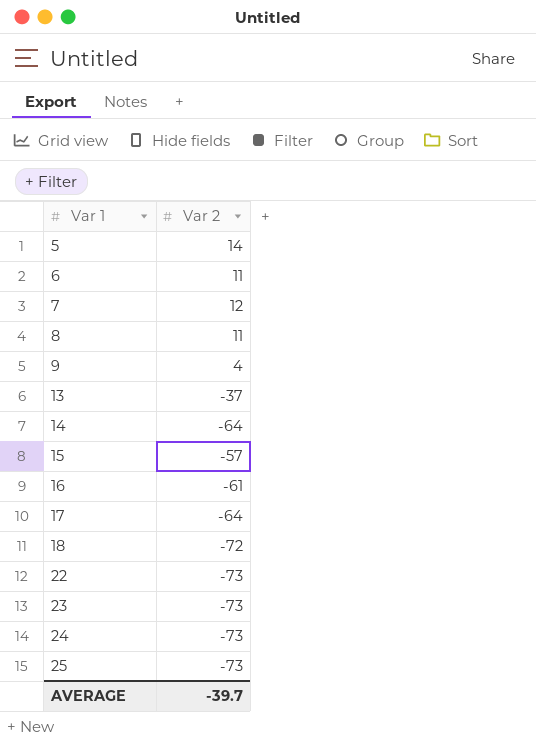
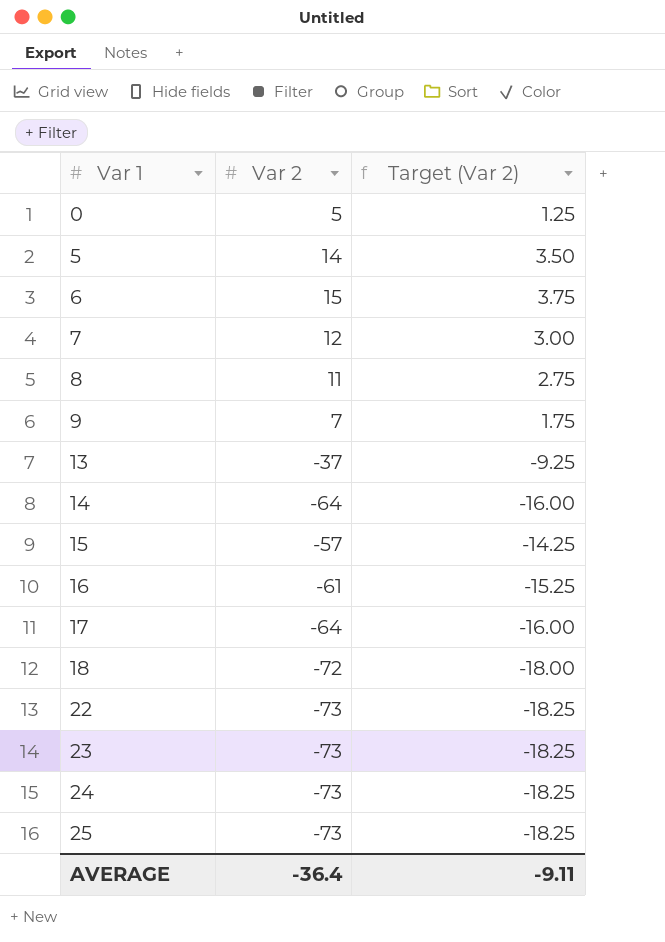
column Target (Var 2) | formula: none -> [Var 2] * 0.25
row 0: none -> 5 | 1.25
6 | Var 2: 11 -> 15
9 | Var 2: 4 -> 7
AVERAGE | Var 2: -39.7 -> -36.4

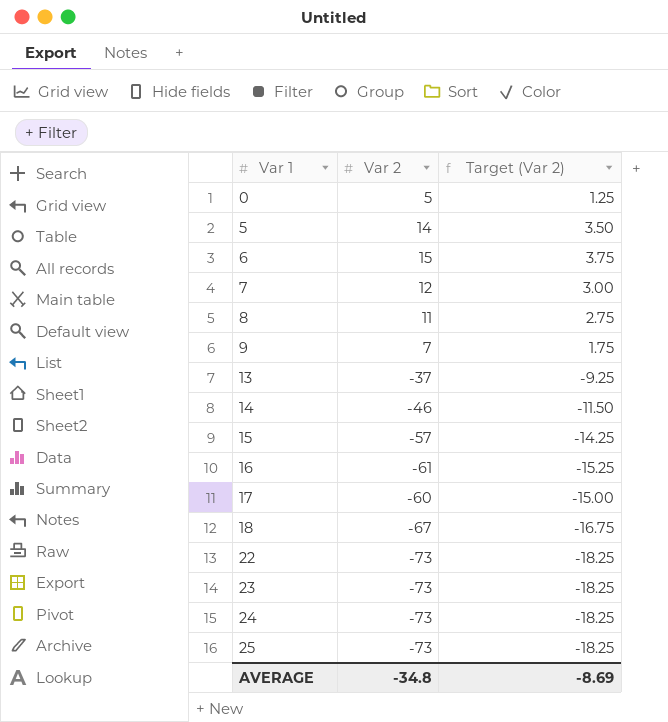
14 | Var 2: -64 -> -46
14 | Target (Var 2): -16.00 -> -11.50
17 | Var 2: -64 -> -60
17 | Target (Var 2): -16.00 -> -15.00
18 | Var 2: -72 -> -67
18 | Target (Var 2): -18.00 -> -16.75
AVERAGE | Var 2: -36.4 -> -34.8
AVERAGE | Target (Var 2): -9.11 -> -8.69

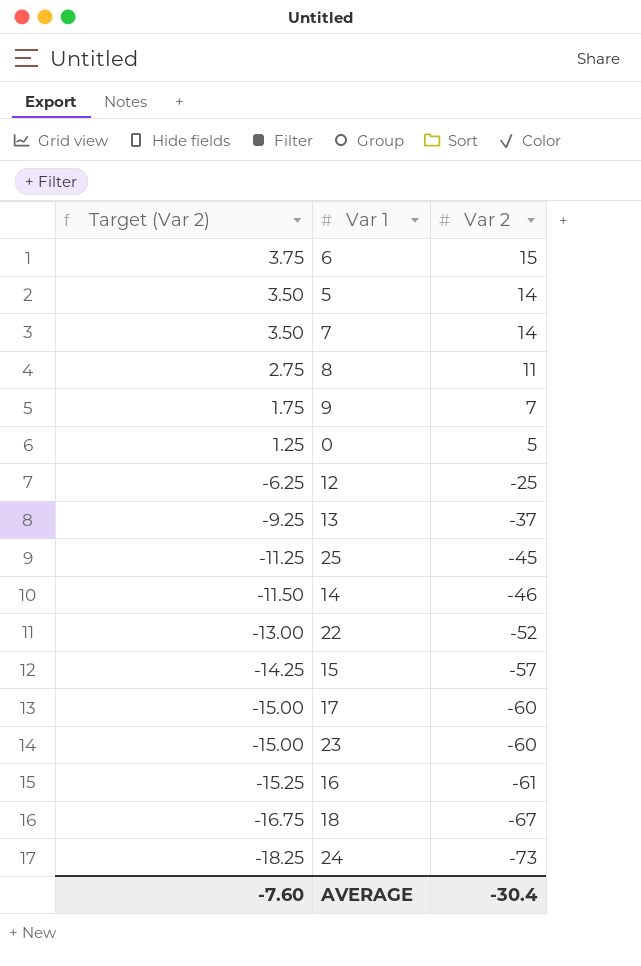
row order: Var 1 ascending -> Target (Var 2) descending
column Target (Var 2) | position: 3 -> 1
7 | Target (Var 2): 3.00 -> 3.50
7 | Var 2: 12 -> 14
row 12: none -> -6.25 | -25
25 | Target (Var 2): -18.25 -> -11.25
25 | Var 2: -73 -> -45
22 | Target (Var 2): -18.25 -> -13.00
22 | Var 2: -73 -> -52
23 | Target (Var 2): -18.25 -> -15.00
23 | Var 2: -73 -> -60
AVERAGE | Target (Var 2): -8.69 -> -7.60
AVERAGE | Var 2: -34.8 -> -30.4

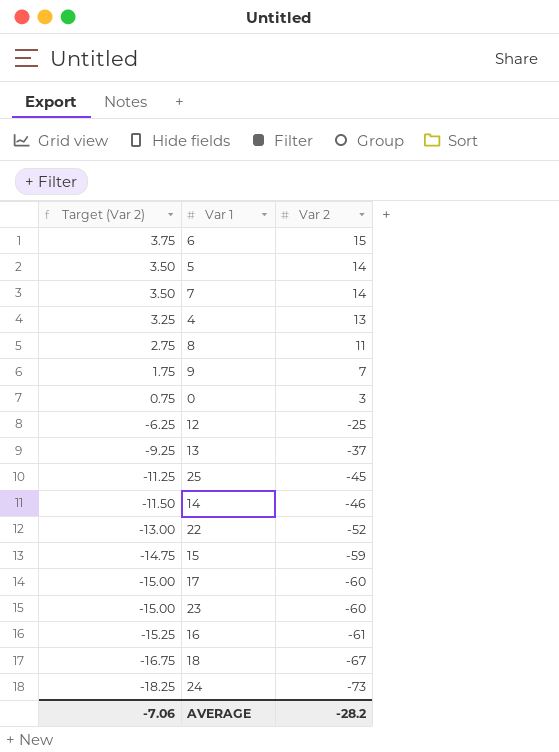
row 4: none -> 3.25 | 13
0 | Target (Var 2): 1.25 -> 0.75
0 | Var 2: 5 -> 3
15 | Target (Var 2): -14.25 -> -14.75
15 | Var 2: -57 -> -59
AVERAGE | Target (Var 2): -7.60 -> -7.06
AVERAGE | Var 2: -30.4 -> -28.2

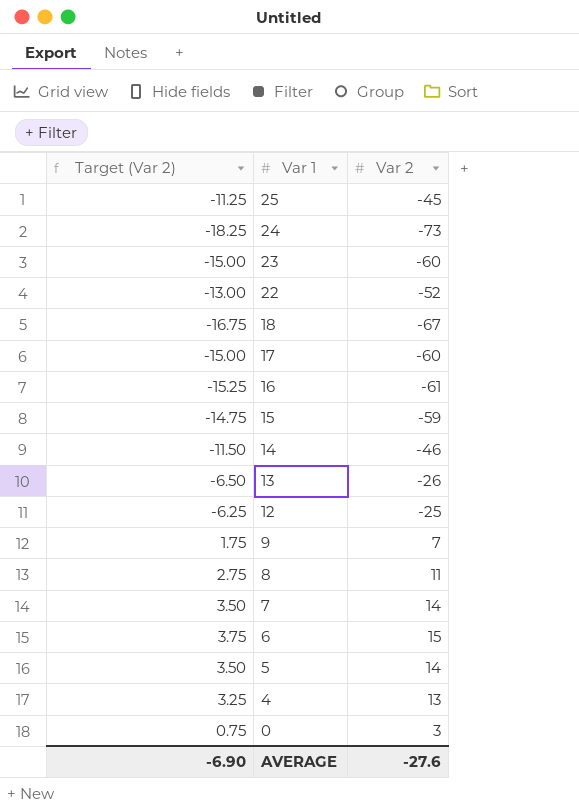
row order: Target (Var 2) descending -> Var 1 descending
13 | Target (Var 2): -9.25 -> -6.50
13 | Var 2: -37 -> -26
AVERAGE | Target (Var 2): -7.06 -> -6.90
AVERAGE | Var 2: -28.2 -> -27.6

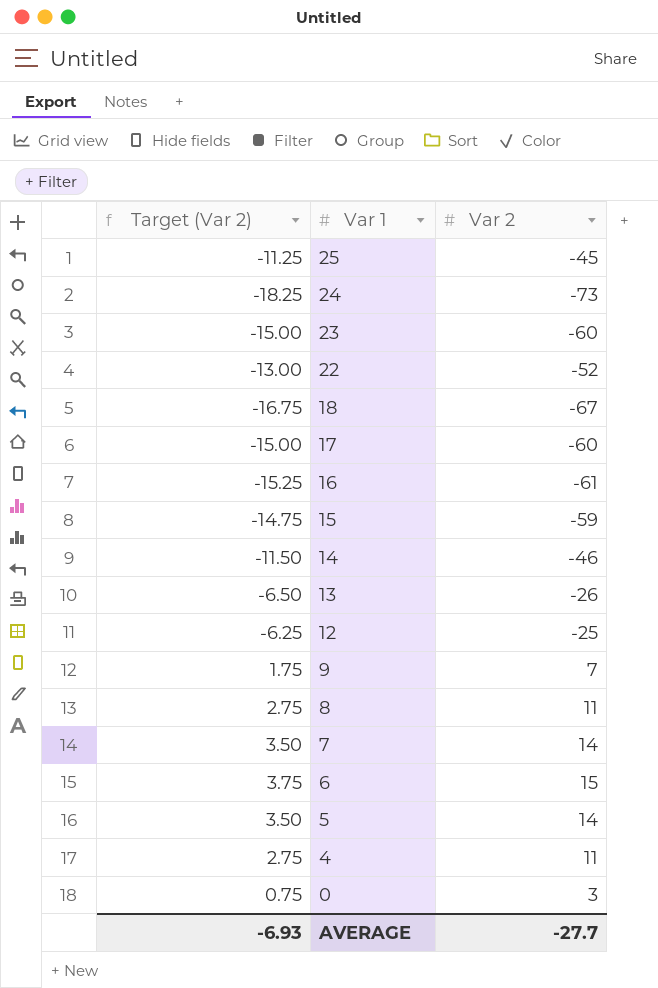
4 | Target (Var 2): 3.25 -> 2.75
4 | Var 2: 13 -> 11
AVERAGE | Target (Var 2): -6.90 -> -6.93
AVERAGE | Var 2: -27.6 -> -27.7

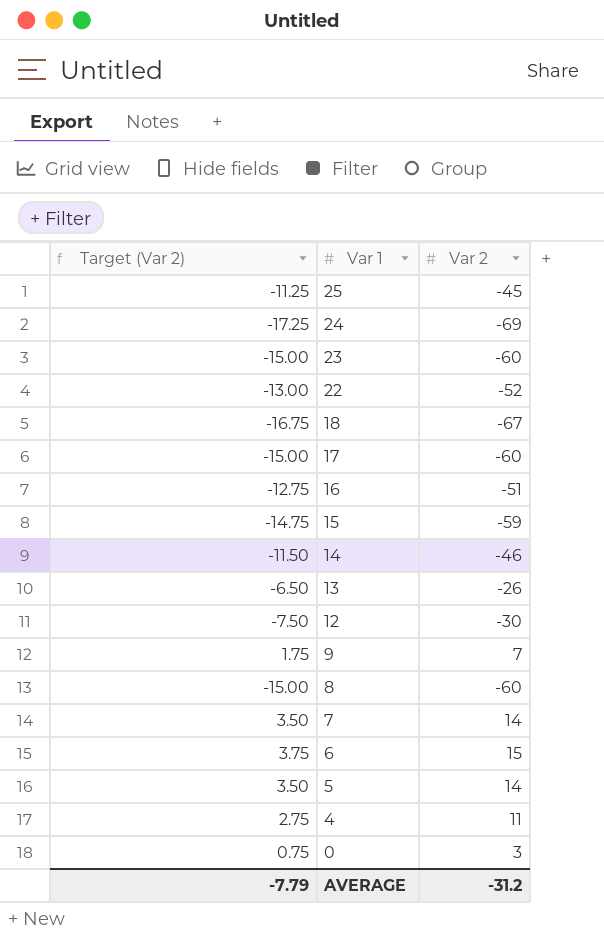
24 | Target (Var 2): -18.25 -> -17.25
24 | Var 2: -73 -> -69
16 | Target (Var 2): -15.25 -> -12.75
16 | Var 2: -61 -> -51
12 | Target (Var 2): -6.25 -> -7.50
12 | Var 2: -25 -> -30
8 | Target (Var 2): 2.75 -> -15.00
8 | Var 2: 11 -> -60
AVERAGE | Target (Var 2): -6.93 -> -7.79
AVERAGE | Var 2: -27.7 -> -31.2

